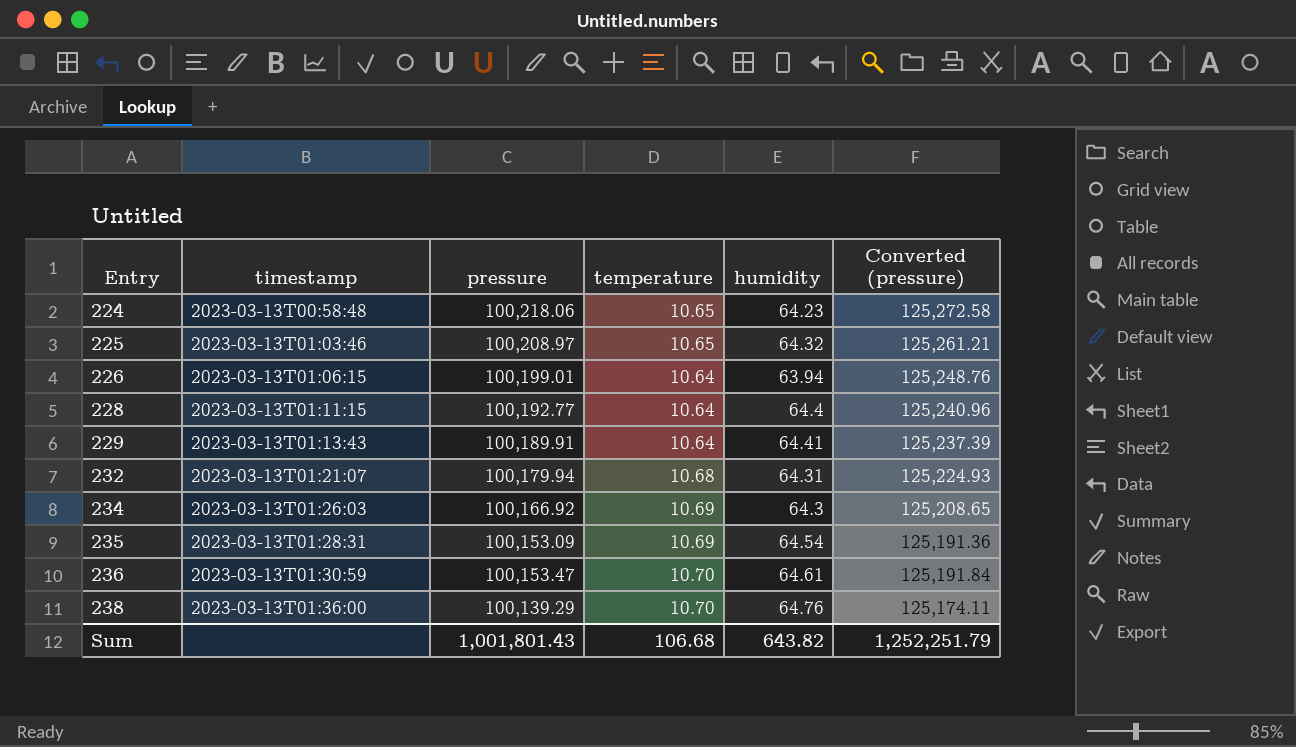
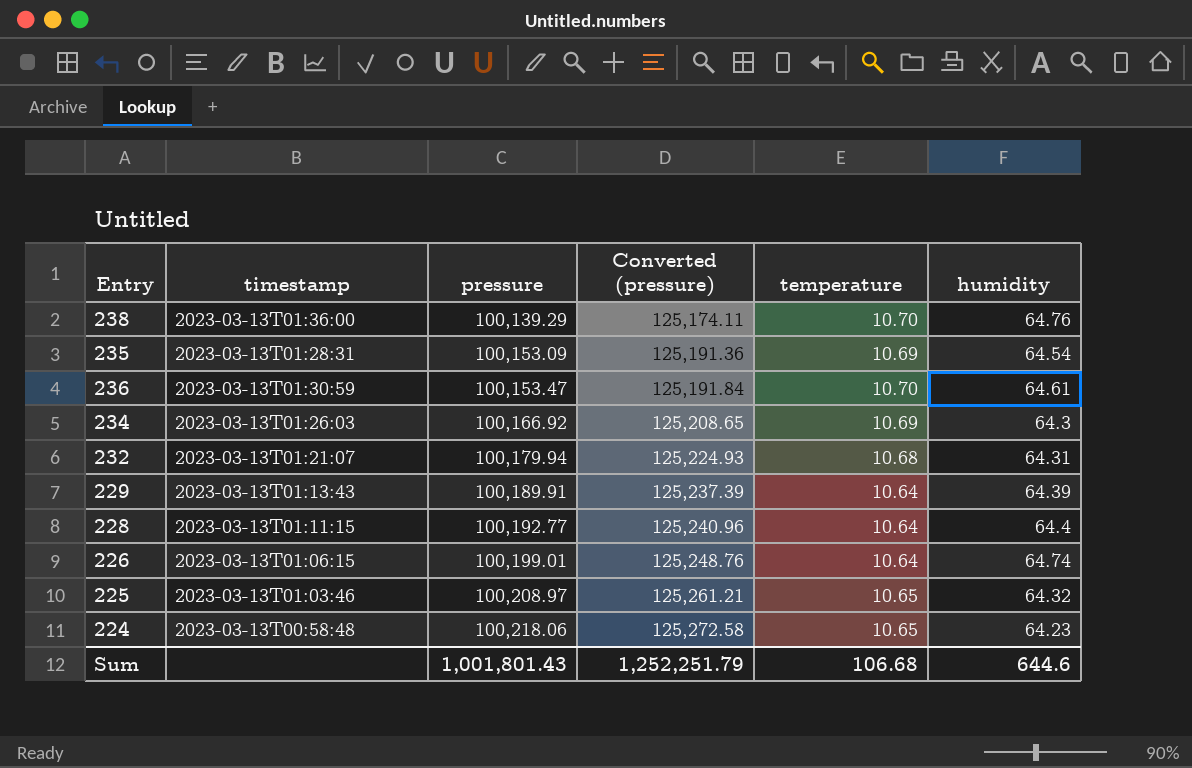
row order: Entry ascending -> pressure ascending
column Converted (pressure) | position: 6 -> 4
229 | humidity: 64.41 -> 64.39
226 | humidity: 63.94 -> 64.74
Sum | humidity: 643.82 -> 644.6

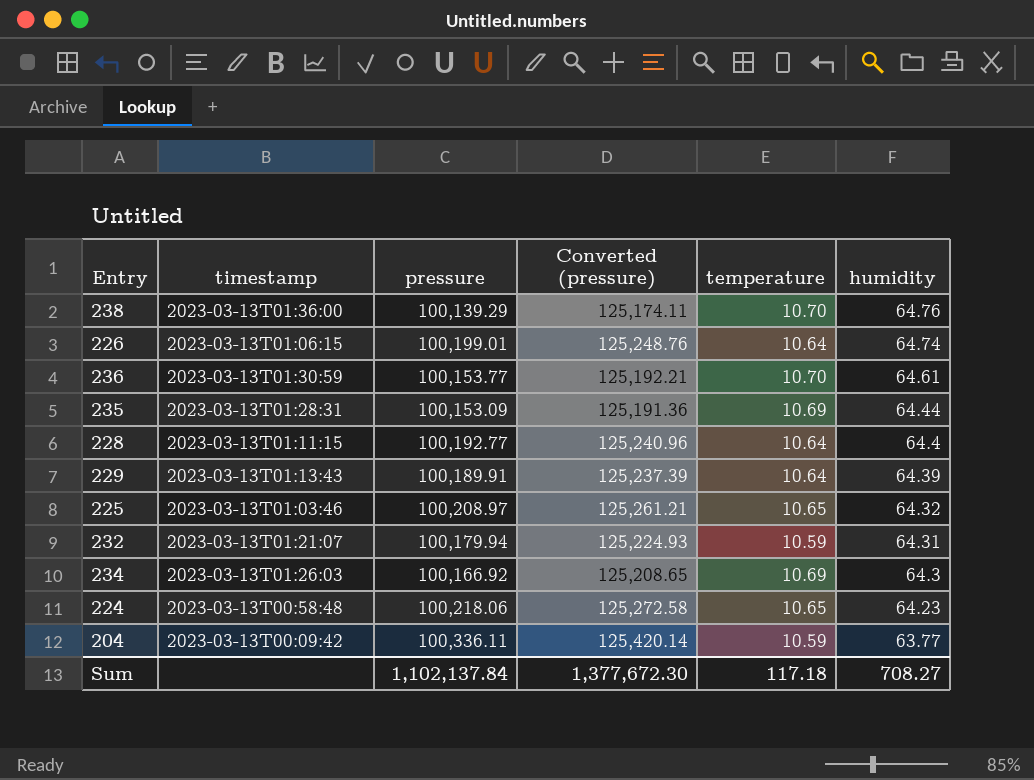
row order: pressure ascending -> humidity descending
236 | pressure: 100,153.47 -> 100,153.77
236 | Converted (pressure): 125,191.84 -> 125,192.21
235 | humidity: 64.54 -> 64.44
232 | temperature: 10.68 -> 10.59
row 204: none -> 2023-03-13T00:09:42 | 100,336.11 | 125,420.14 | 10.59 | 63.77
Sum | pressure: 1,001,801.43 -> 1,102,137.84
Sum | Converted (pressure): 1,252,251.79 -> 1,377,672.30
Sum | temperature: 106.68 -> 117.18
Sum | humidity: 644.6 -> 708.27

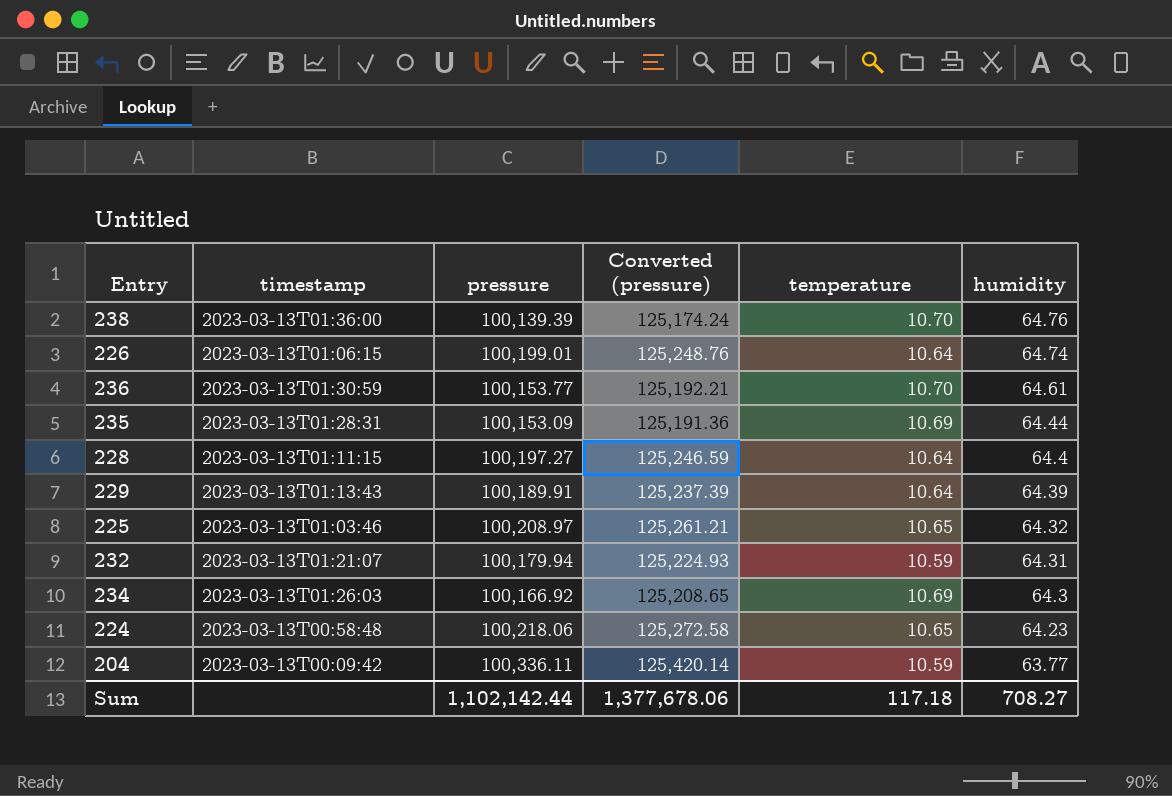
238 | pressure: 100,139.29 -> 100,139.39
238 | Converted (pressure): 125,174.11 -> 125,174.24
228 | pressure: 100,192.77 -> 100,197.27
228 | Converted (pressure): 125,240.96 -> 125,246.59
Sum | pressure: 1,102,137.84 -> 1,102,142.44
Sum | Converted (pressure): 1,377,672.30 -> 1,377,678.06

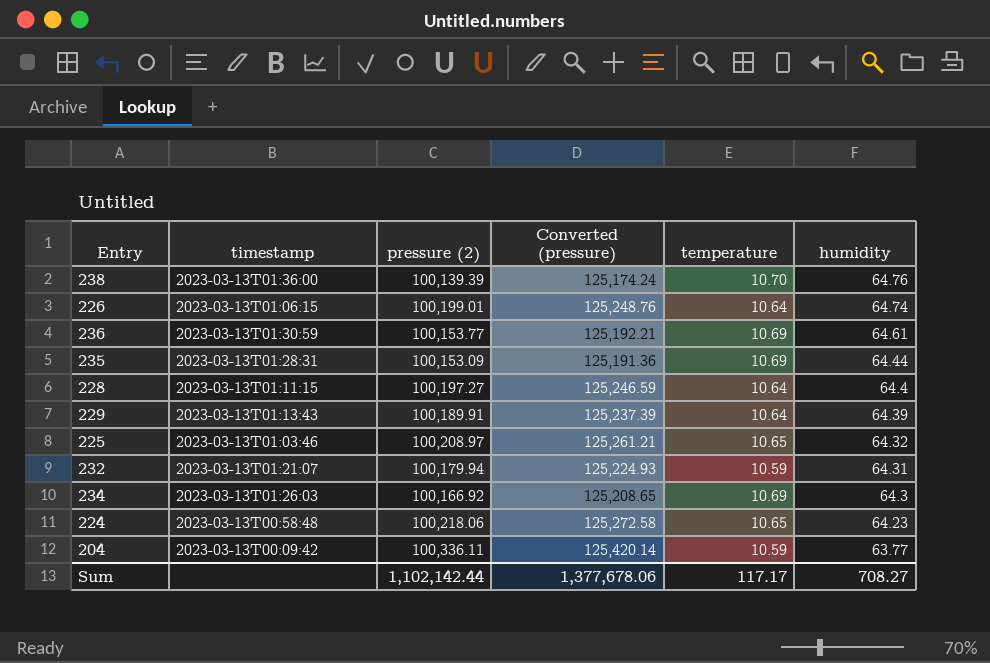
column name: pressure -> pressure (2)
236 | temperature: 10.70 -> 10.69
Sum | temperature: 117.18 -> 117.17

